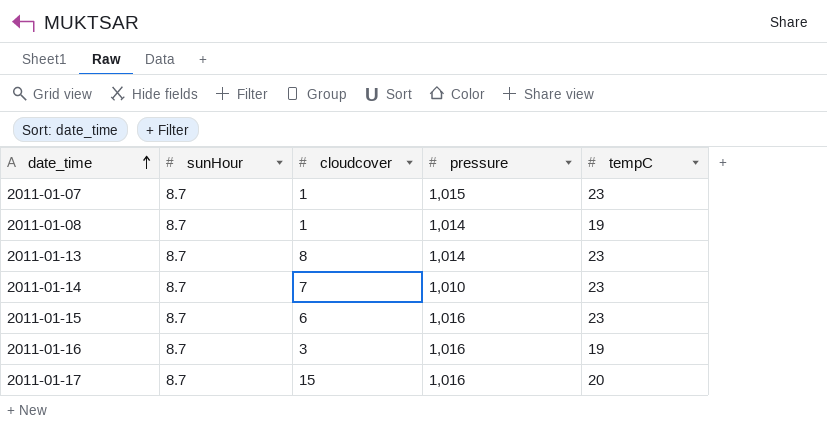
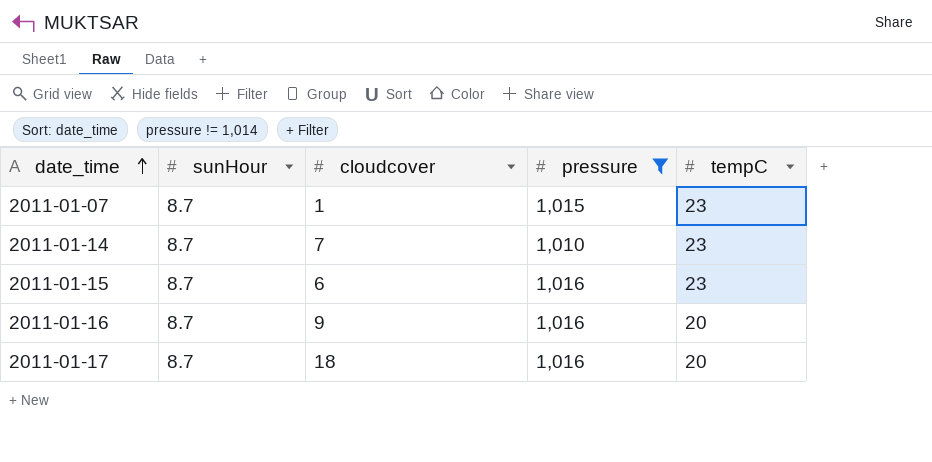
filter: none -> pressure != 1,014
2011-01-16 | cloudcover: 3 -> 9
2011-01-16 | tempC: 19 -> 20
2011-01-17 | cloudcover: 15 -> 18

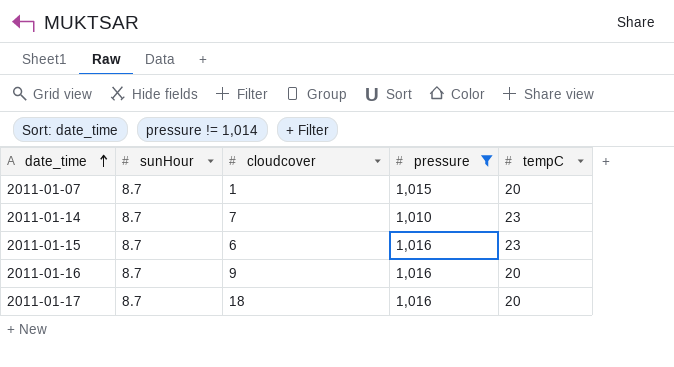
2011-01-07 | tempC: 23 -> 20

